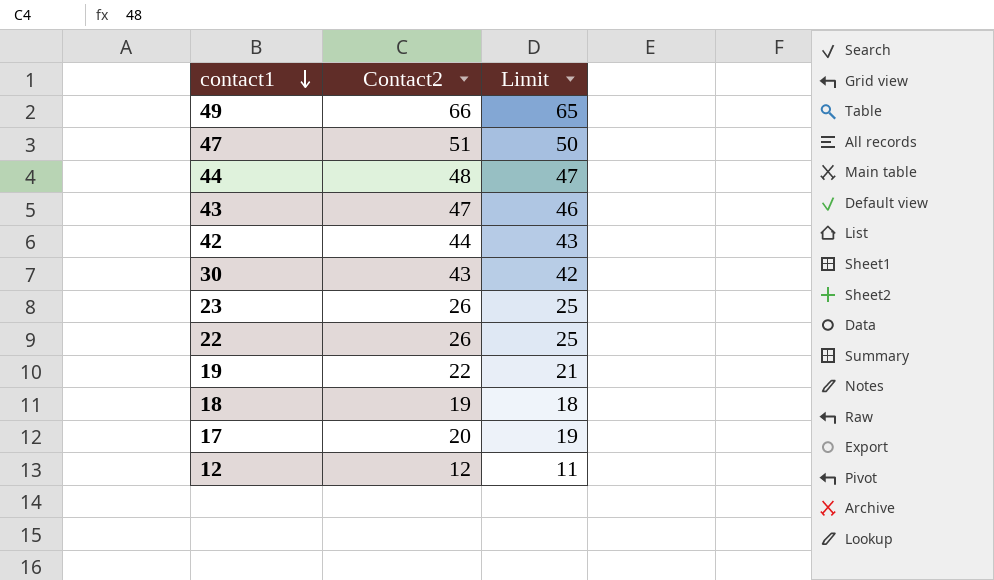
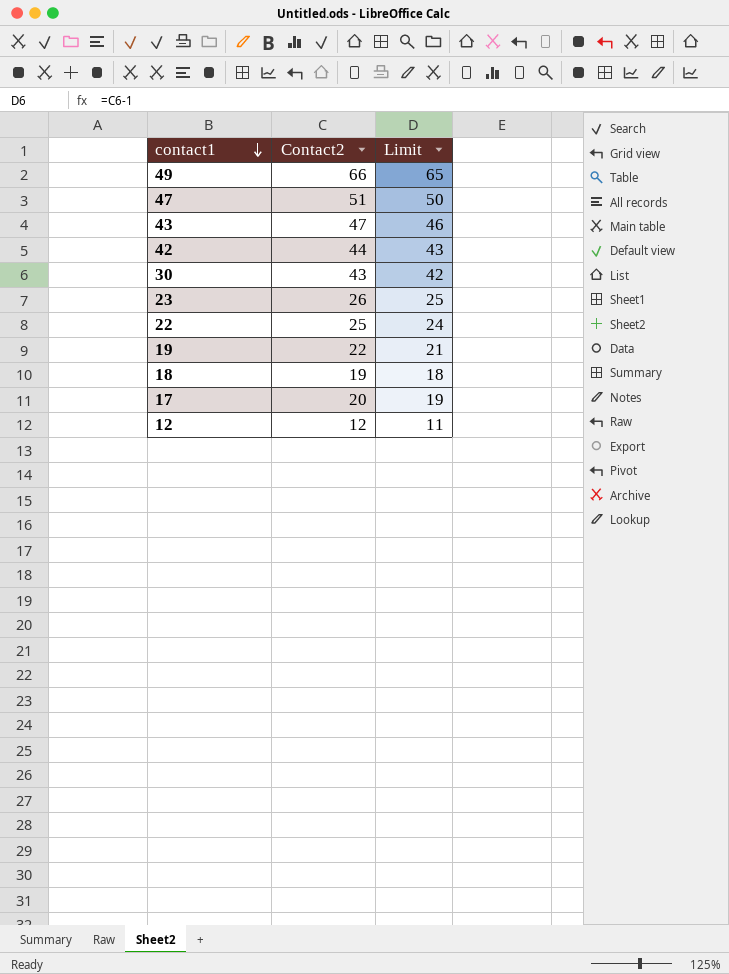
row 44: 48 | 47 -> none
22 | Contact2: 26 -> 25
22 | Limit: 25 -> 24

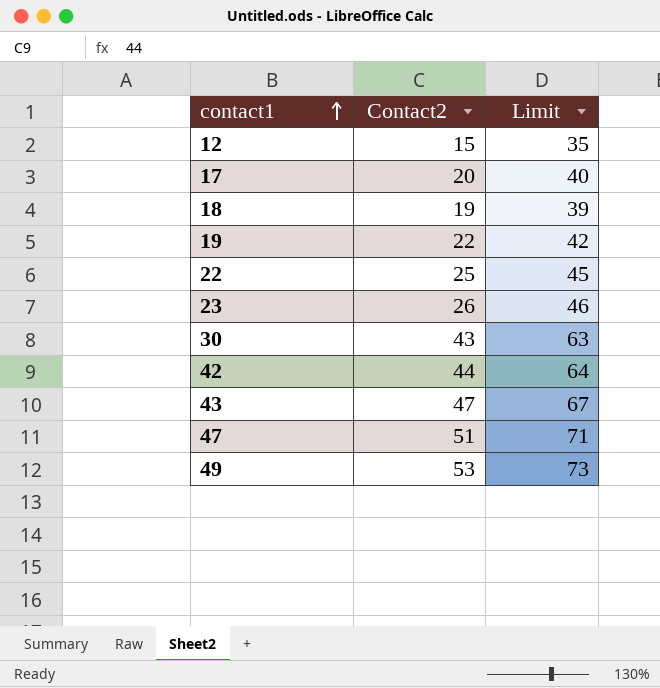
row order: contact1 descending -> contact1 ascending
column Limit | formula: [Contact2] - 1 -> [Contact2] + 20
12 | Contact2: 12 -> 15
49 | Contact2: 66 -> 53

